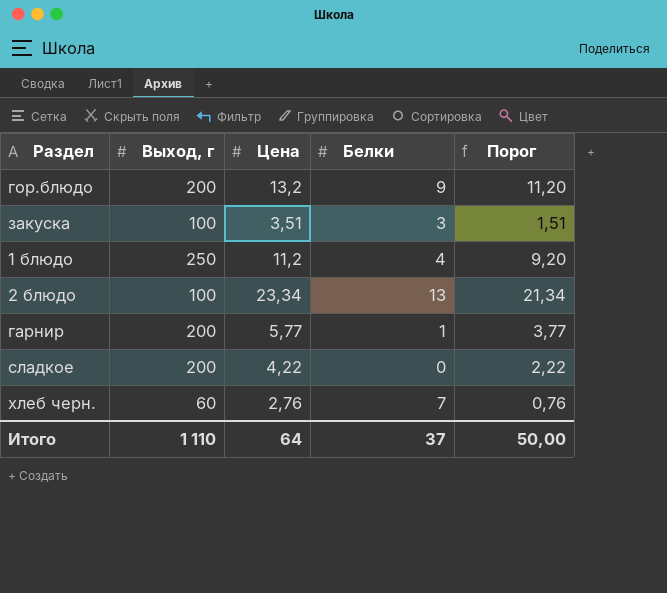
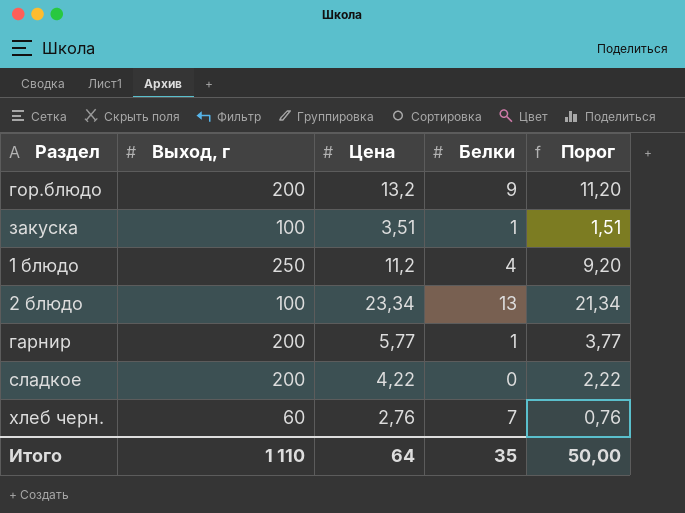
закуска | Белки: 3 -> 1
Итого | Белки: 37 -> 35

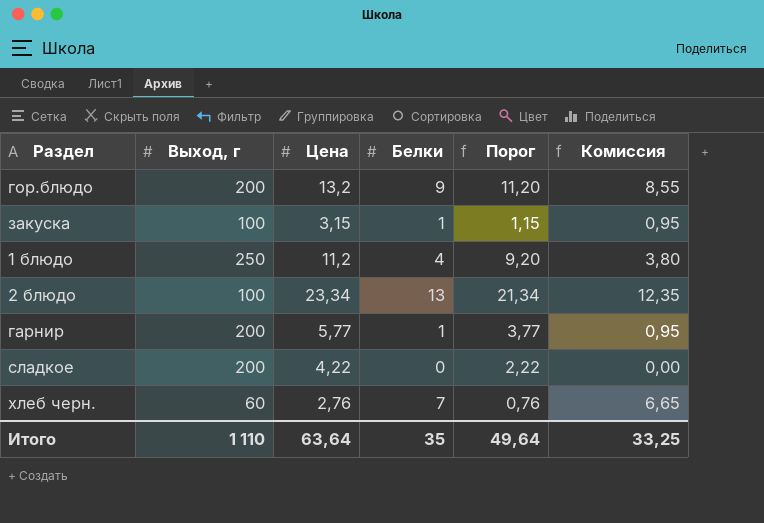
column Комиссия | formula: none -> [Белки] * 0,95
закуска | Цена: 3,51 -> 3,15
закуска | Порог: 1,51 -> 1,15
Итого | Цена: 64 -> 63,64
Итого | Порог: 50,00 -> 49,64

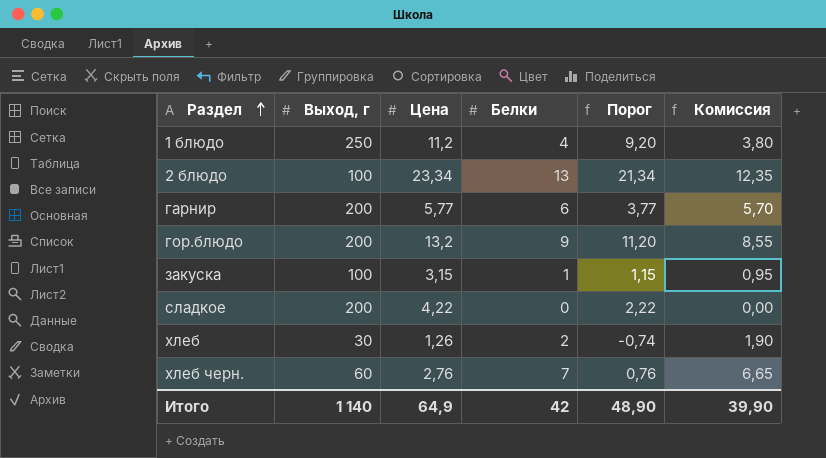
row order: none -> Раздел ascending
гарнир | Белки: 1 -> 6
гарнир | Комиссия: 0,95 -> 5,70
row хлеб: none -> 30 | 1,26 | 2 | -0,74 | 1,90
Итого | Выход, г: 1 110 -> 1 140
Итого | Цена: 63,64 -> 64,9
Итого | Белки: 35 -> 42
Итого | Порог: 49,64 -> 48,90
Итого | Комиссия: 33,25 -> 39,90

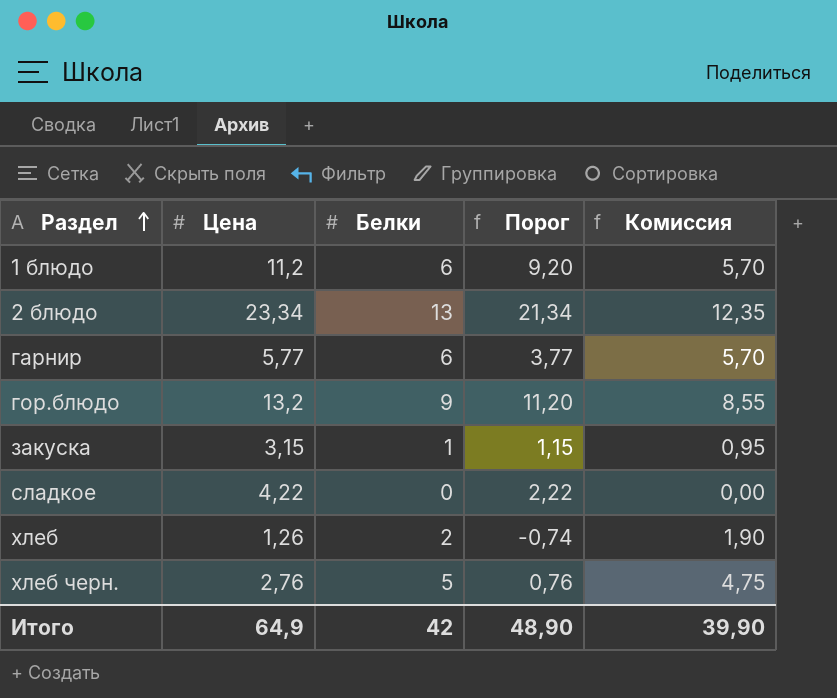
column Выход, г | position: 2 -> none
1 блюдо | Белки: 4 -> 6
1 блюдо | Комиссия: 3,80 -> 5,70
хлеб черн. | Белки: 7 -> 5
хлеб черн. | Комиссия: 6,65 -> 4,75

